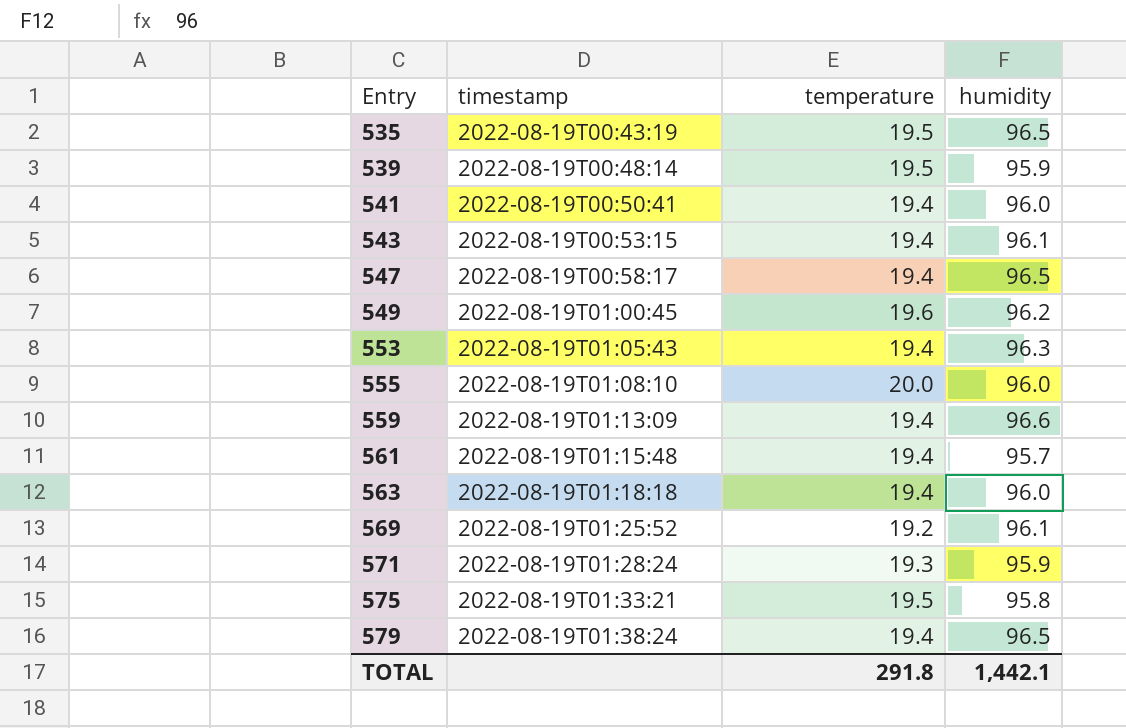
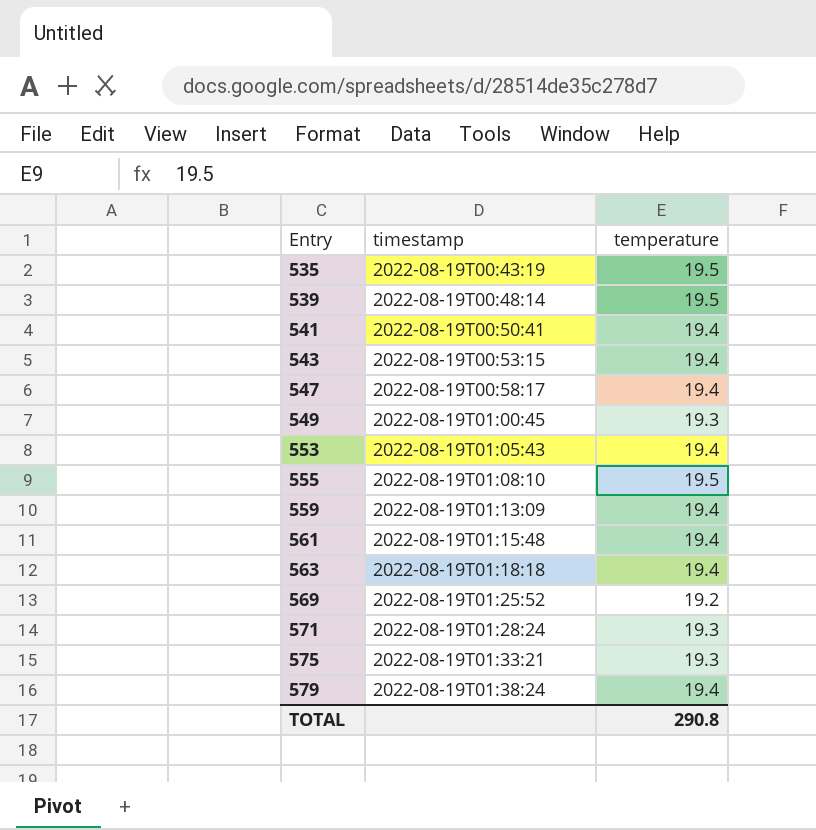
column humidity | position: 4 -> none
549 | temperature: 19.6 -> 19.3
555 | temperature: 20.0 -> 19.5
575 | temperature: 19.5 -> 19.3
TOTAL | temperature: 291.8 -> 290.8

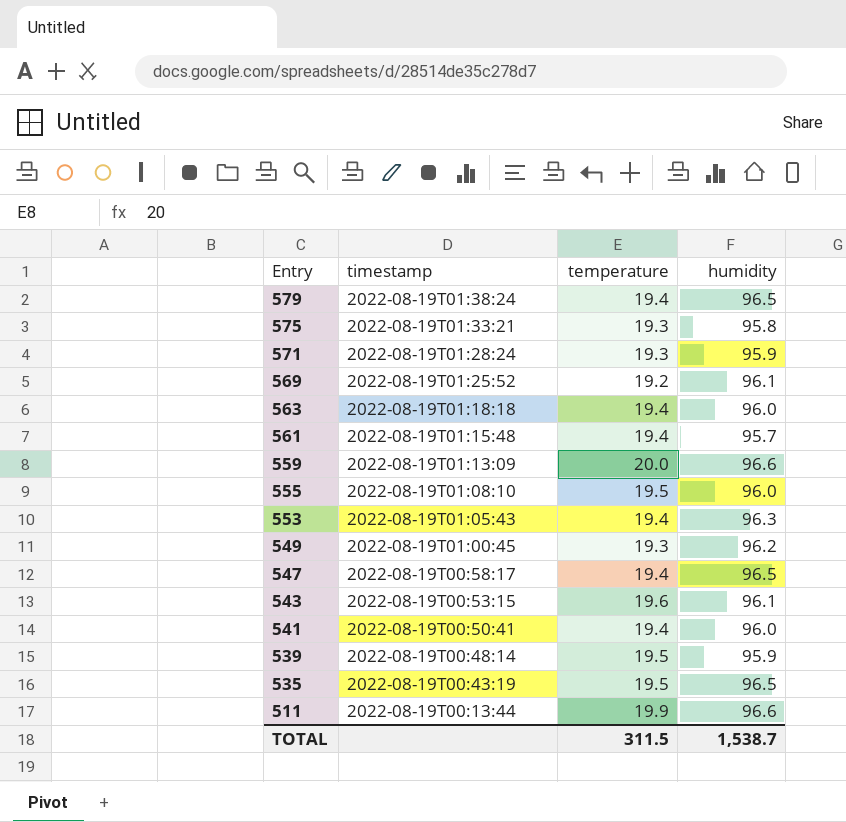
row order: Entry ascending -> Entry descending
column humidity | position: none -> 4
559 | temperature: 19.4 -> 20.0
543 | temperature: 19.4 -> 19.6
row 511: none -> 2022-08-19T00:13:44 | 19.9 | 96.6
TOTAL | temperature: 290.8 -> 311.5

